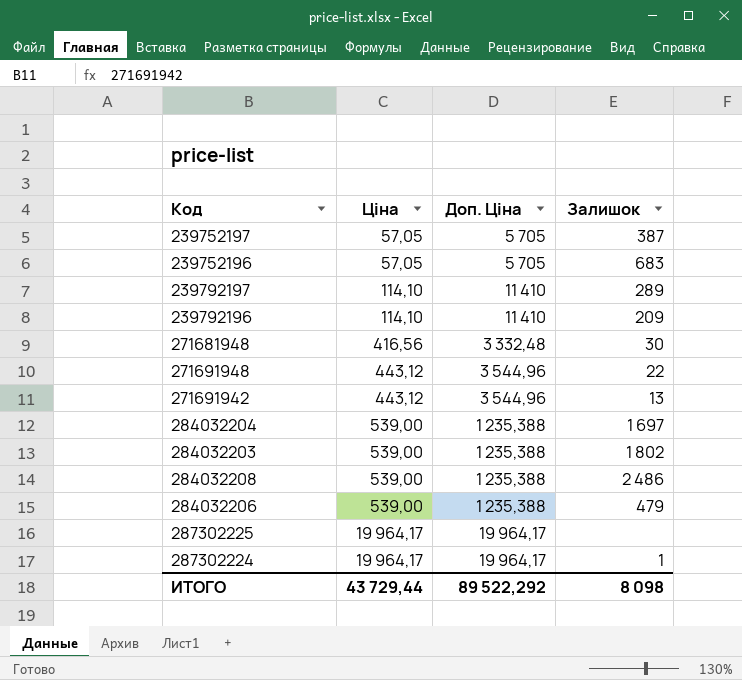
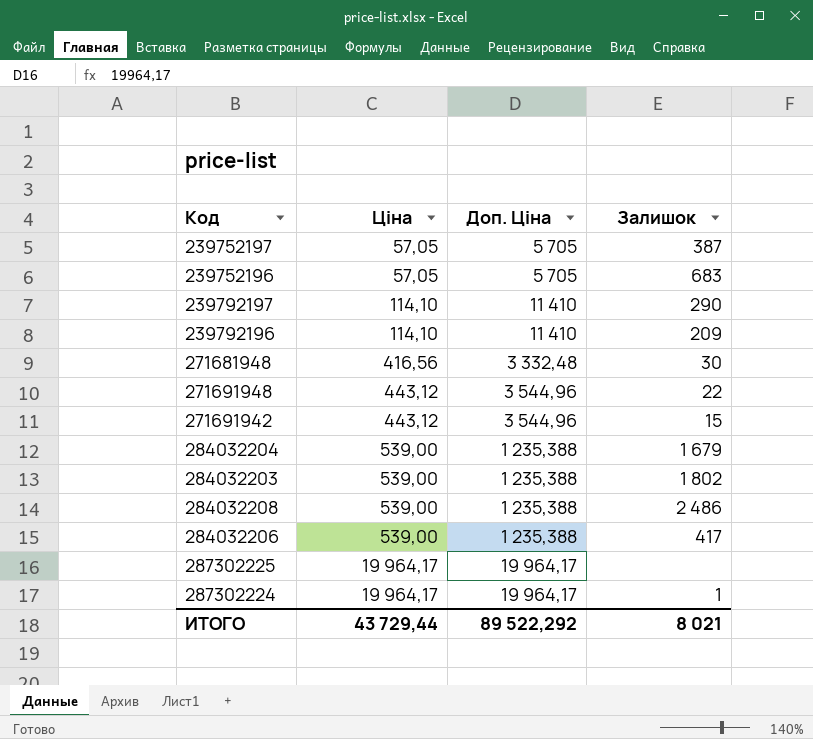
239792197 | Залишок: 289 -> 290
271691942 | Залишок: 13 -> 15
284032204 | Залишок: 1 697 -> 1 679
284032206 | Залишок: 479 -> 417
ИТОГО | Залишок: 8 098 -> 8 021

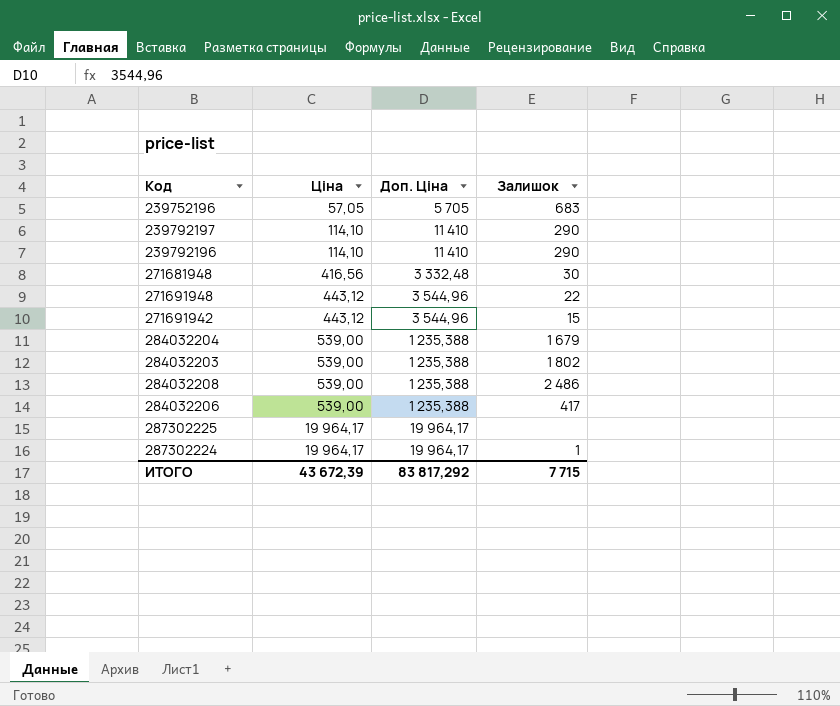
row 239752197: 57,05 | 5 705 | 387 -> none
239792196 | Залишок: 209 -> 290
ИТОГО | Ціна: 43 729,44 -> 43 672,39
ИТОГО | Доп. Ціна: 89 522,292 -> 83 817,292
ИТОГО | Залишок: 8 021 -> 7 715

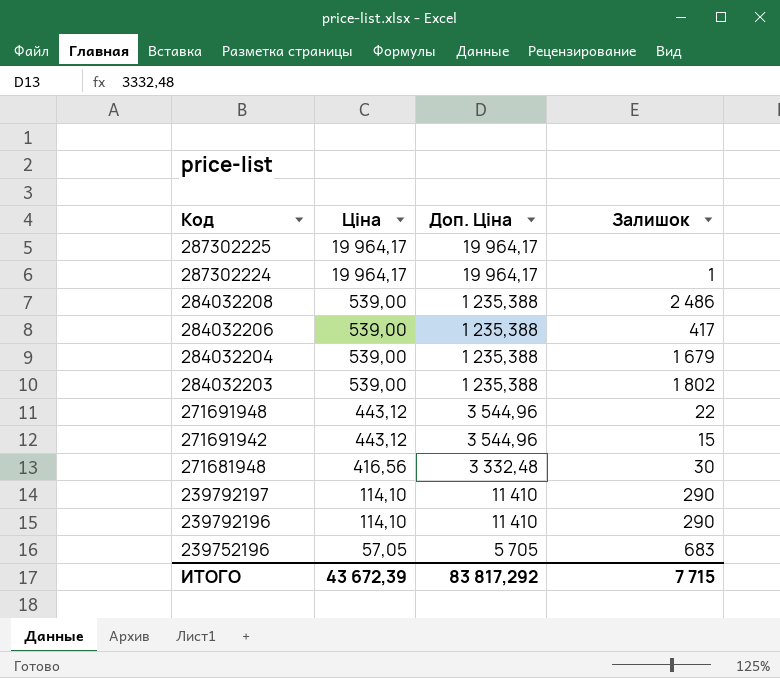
row order: Ціна ascending -> Код descending

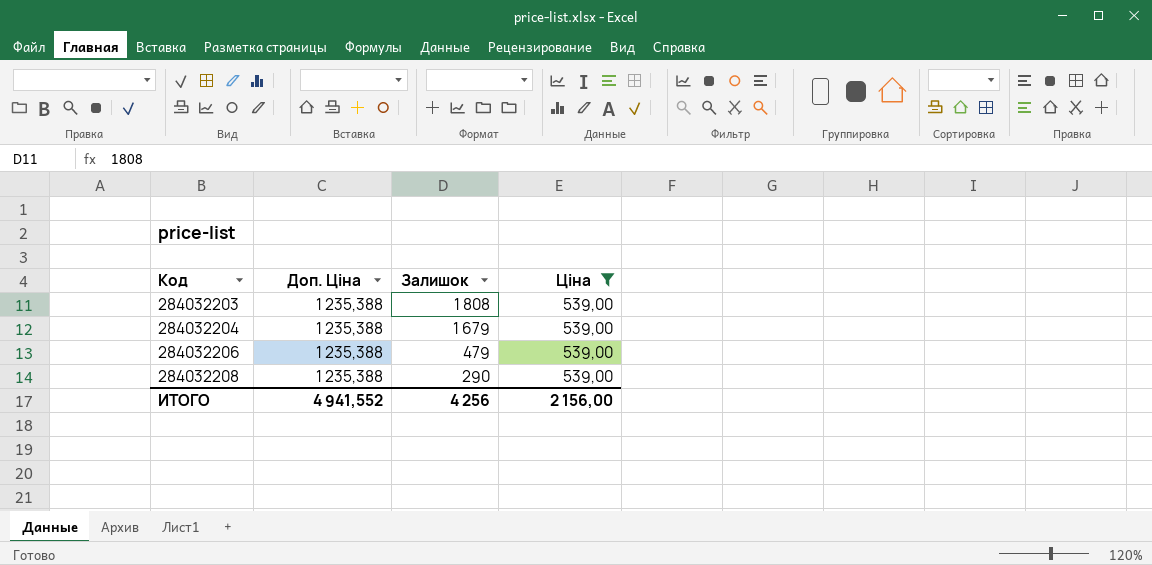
filter: none -> Ціна = 539,00
row order: Код descending -> Код ascending
column Ціна | position: 2 -> 4
284032203 | Залишок: 1 802 -> 1 808
284032206 | Залишок: 417 -> 479
284032208 | Залишок: 2 486 -> 290
ИТОГО | Доп. Ціна: 83 817,292 -> 4 941,552
ИТОГО | Залишок: 7 715 -> 4 256
ИТОГО | Ціна: 43 672,39 -> 2 156,00

